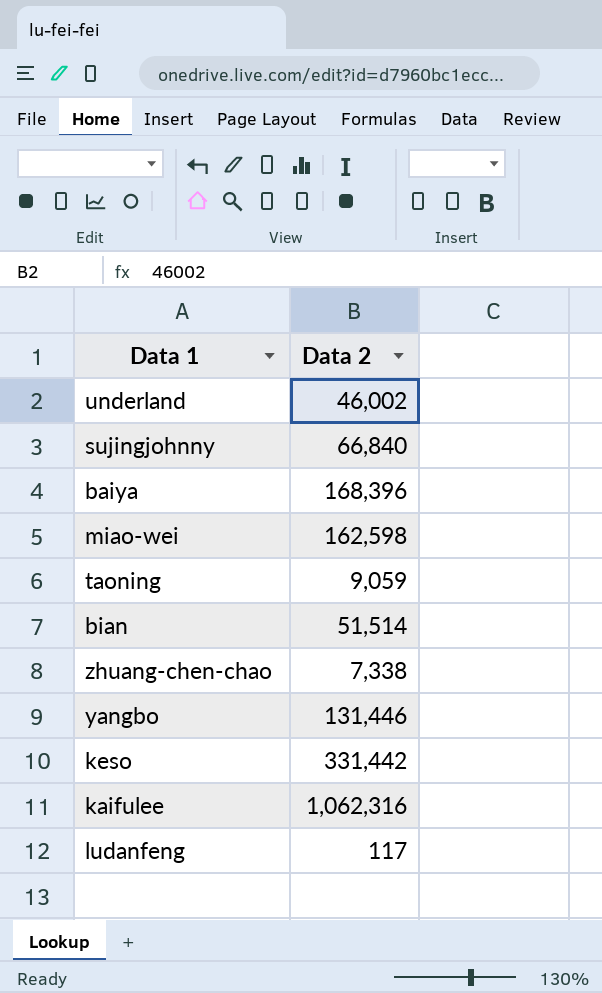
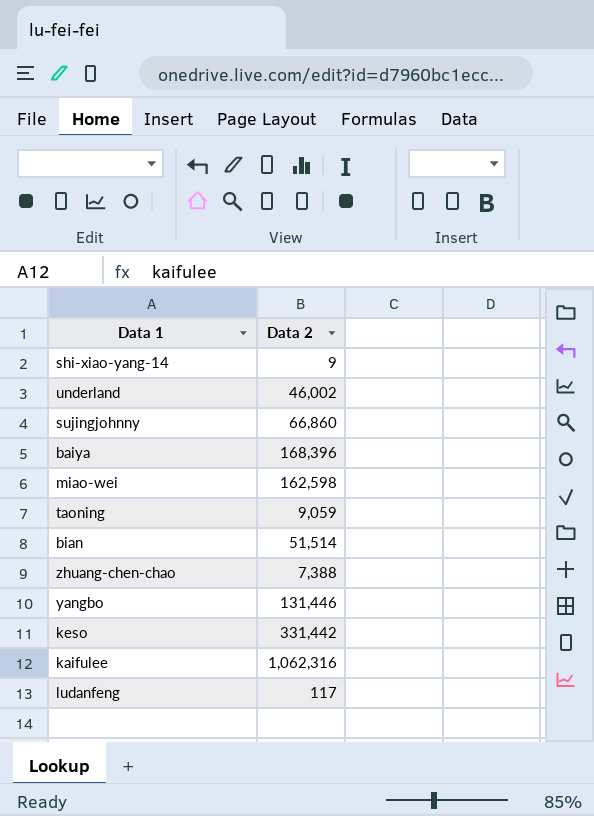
row shi-xiao-yang-14: none -> 9
sujingjohnny | Data 2: 66,840 -> 66,860
zhuang-chen-chao | Data 2: 7,338 -> 7,388

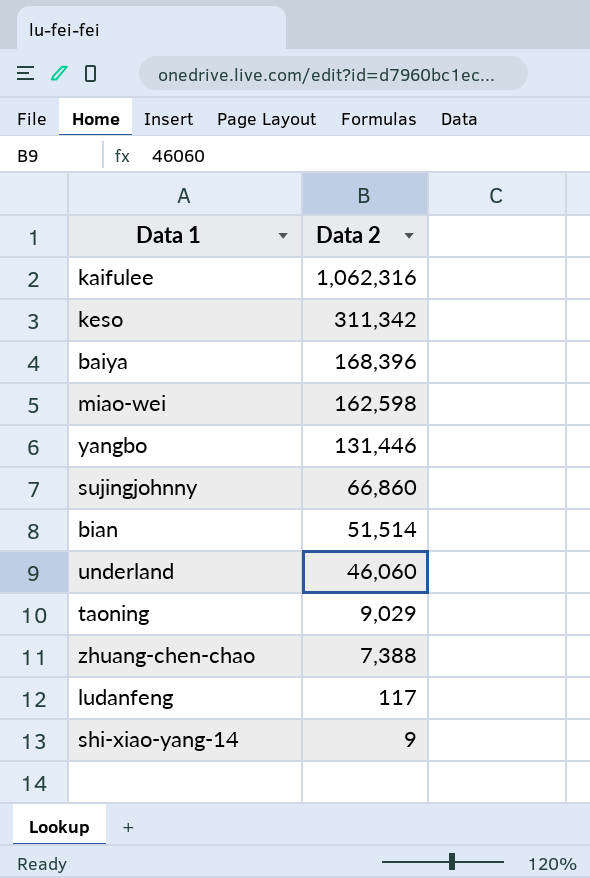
row order: none -> Data 2 descending
keso | Data 2: 331,442 -> 311,342
underland | Data 2: 46,002 -> 46,060
taoning | Data 2: 9,059 -> 9,029

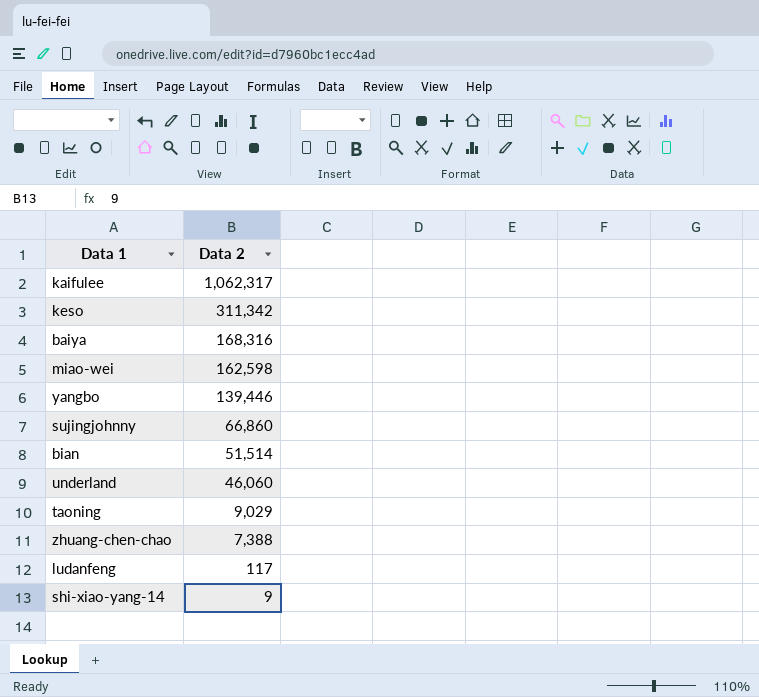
kaifulee | Data 2: 1,062,316 -> 1,062,317
baiya | Data 2: 168,396 -> 168,316
yangbo | Data 2: 131,446 -> 139,446

